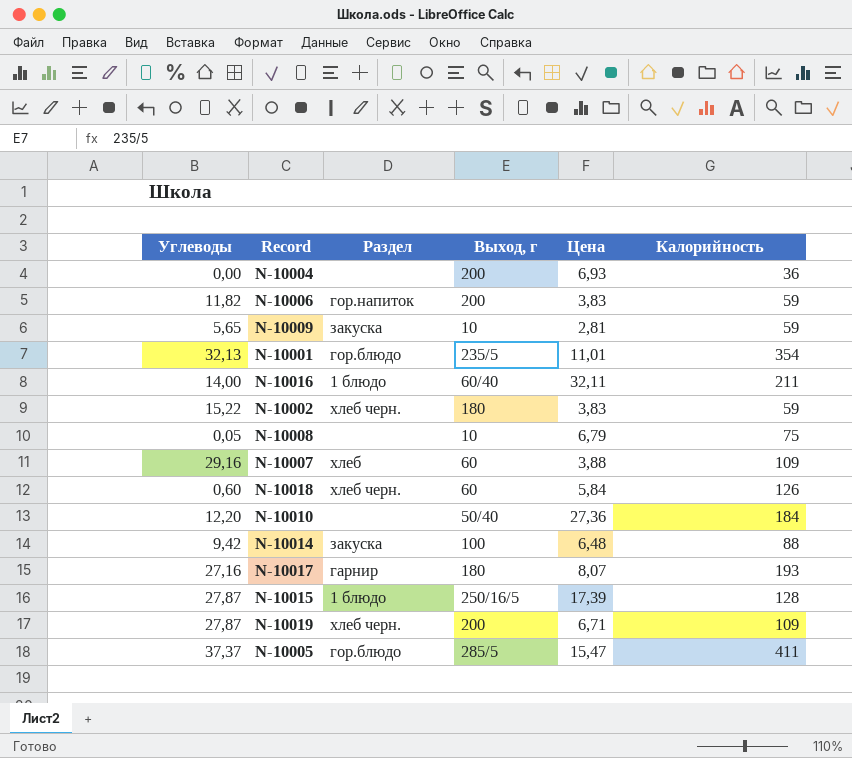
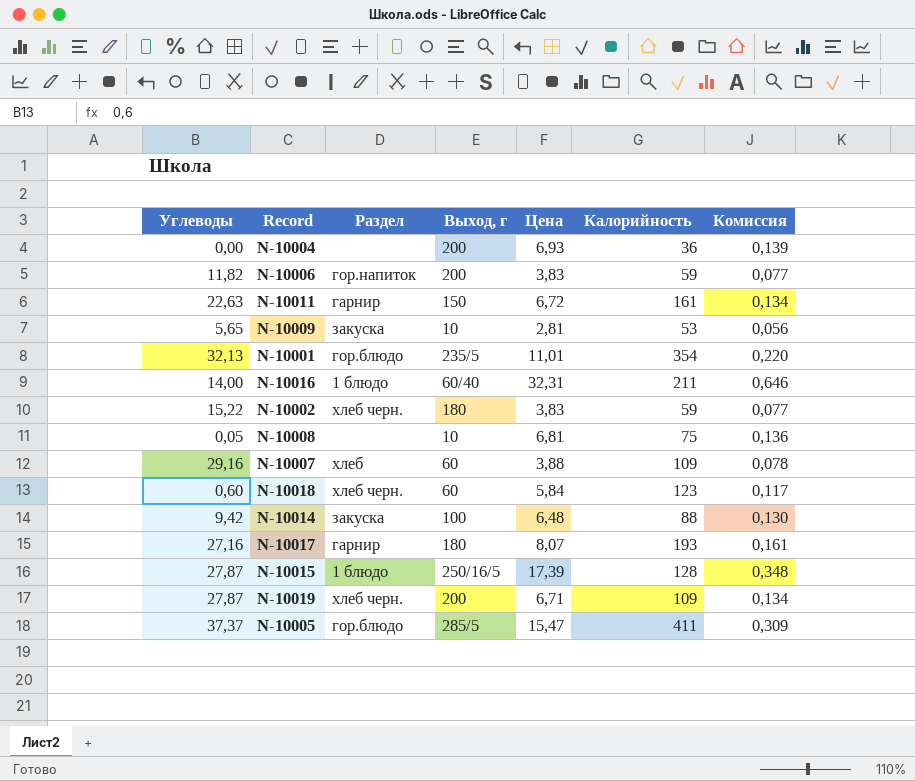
column Комиссия | formula: none -> [Цена] * 0,02
row N-10010: 12,20 | none | 50/40 | 27,36 | 184 -> none
row N-10011: none -> 22,63 | гарнир | 150 | 6,72 | 161 | 0,134
N-10009 | Калорийность: 59 -> 53
N-10016 | Цена: 32,11 -> 32,31
N-10008 | Цена: 6,79 -> 6,81
N-10018 | Калорийность: 126 -> 123

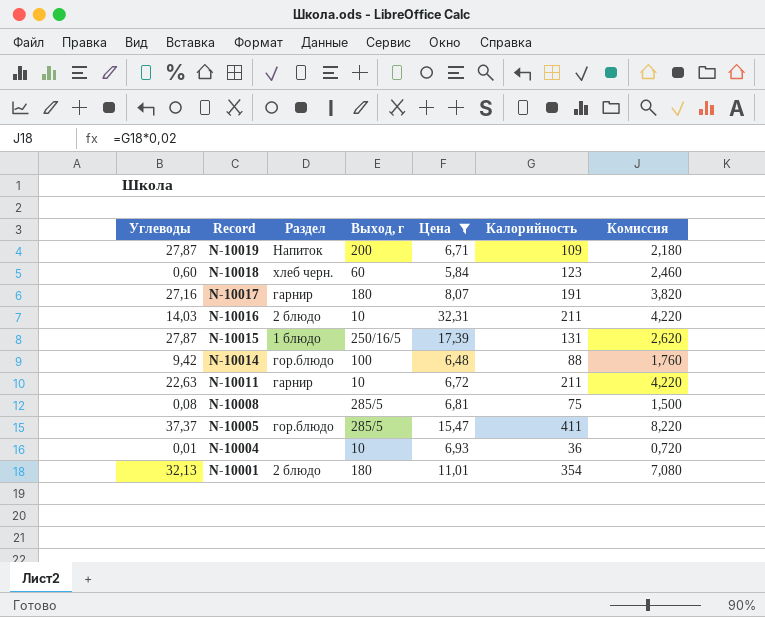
filter: none -> Цена >= 5,84
row order: none -> Record descending
column Комиссия | formula: [Цена] * 0,02 -> [Калорийность] * 0,02
N-10019 | Раздел: хлеб черн. -> Напиток
N-10017 | Калорийность: 193 -> 191
N-10016 | Углеводы: 14,00 -> 14,03
N-10016 | Раздел: 1 блюдо -> 2 блюдо
N-10016 | Выход, г: 60/40 -> 10
N-10015 | Калорийность: 128 -> 131
N-10014 | Раздел: закуска -> гор.блюдо
N-10011 | Выход, г: 150 -> 10
N-10011 | Калорийность: 161 -> 211
N-10008 | Углеводы: 0,05 -> 0,08
N-10008 | Выход, г: 10 -> 285/5
N-10004 | Углеводы: 0,00 -> 0,01
N-10004 | Выход, г: 200 -> 10
N-10001 | Раздел: гор.блюдо -> 2 блюдо
N-10001 | Выход, г: 235/5 -> 180

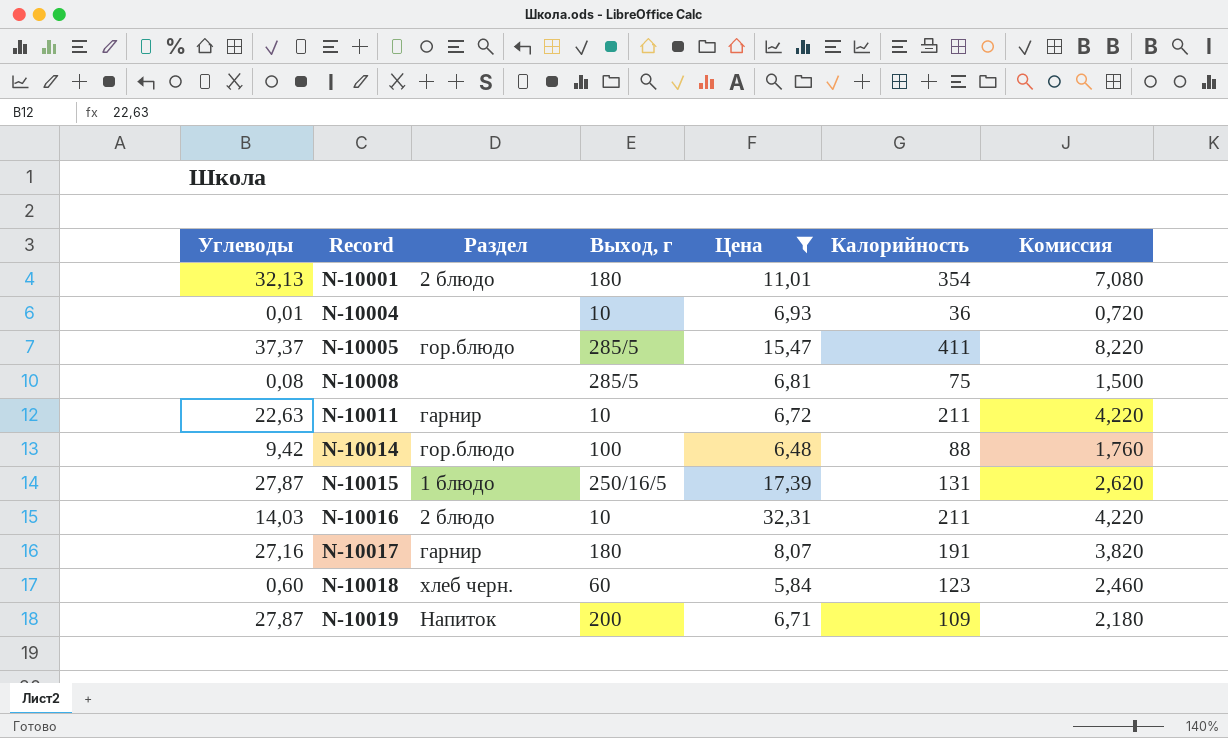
row order: Record descending -> Record ascending

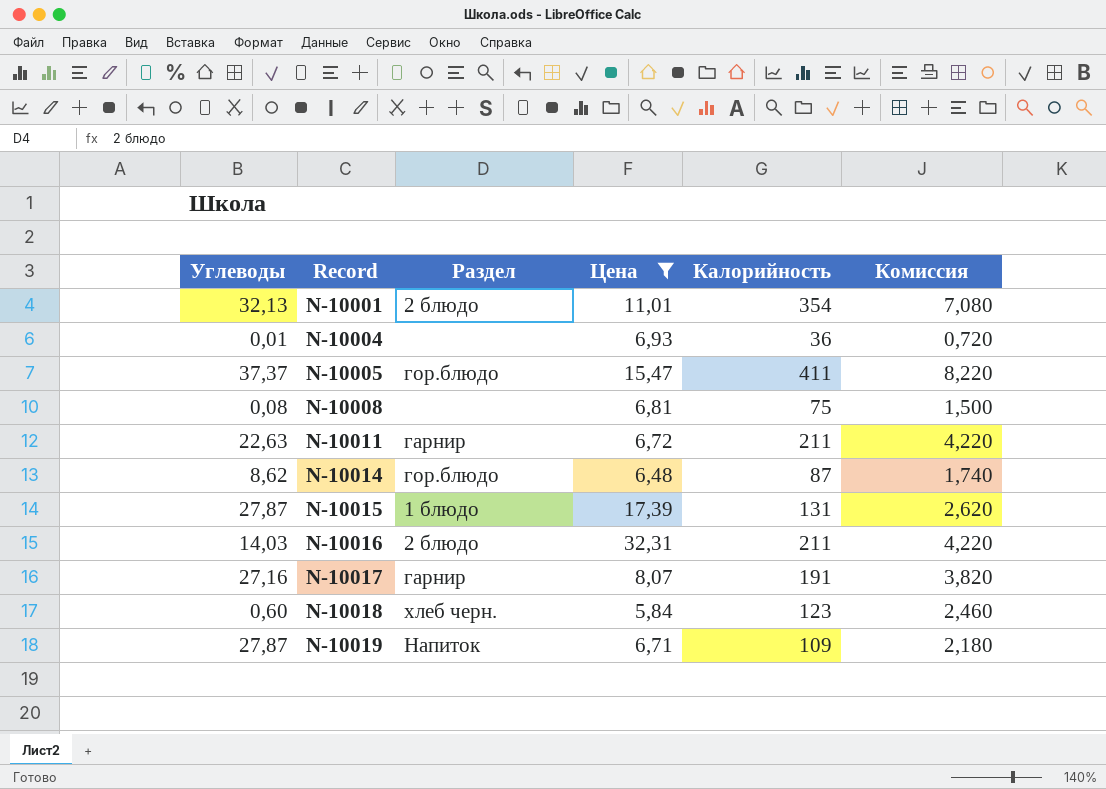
column Выход, г | position: 4 -> none
N-10014 | Углеводы: 9,42 -> 8,62
N-10014 | Калорийность: 88 -> 87
N-10014 | Комиссия: 1,760 -> 1,740

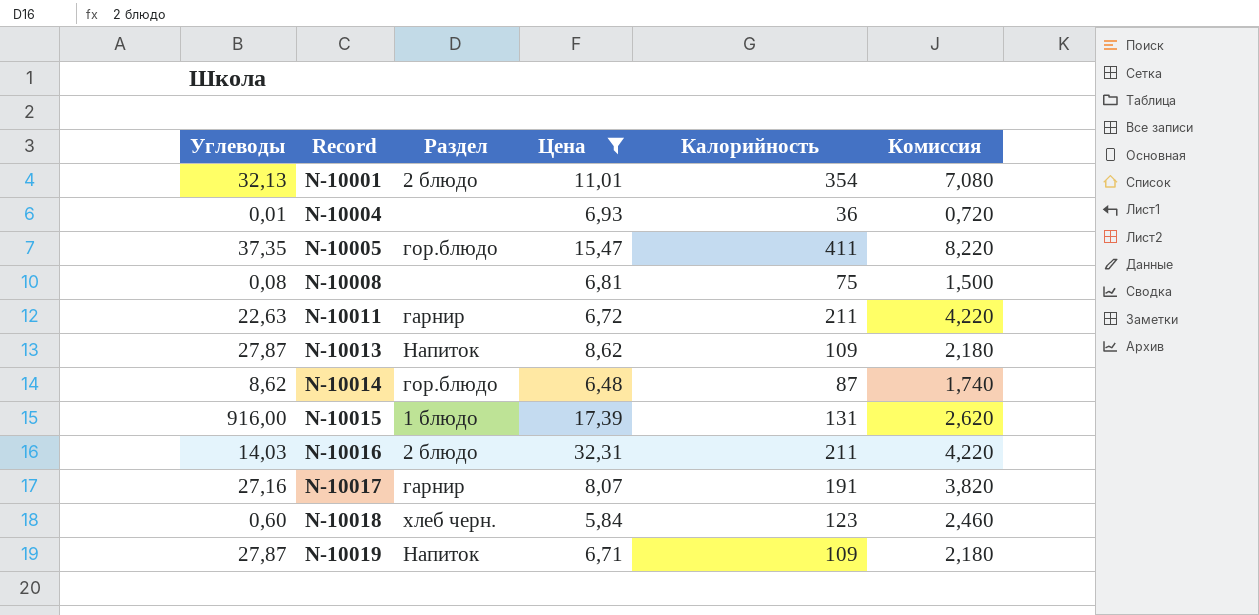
N-10005 | Углеводы: 37,37 -> 37,35
row N-10013: none -> 27,87 | Напиток | 8,62 | 109 | 2,180
N-10015 | Углеводы: 27,87 -> 916,00

